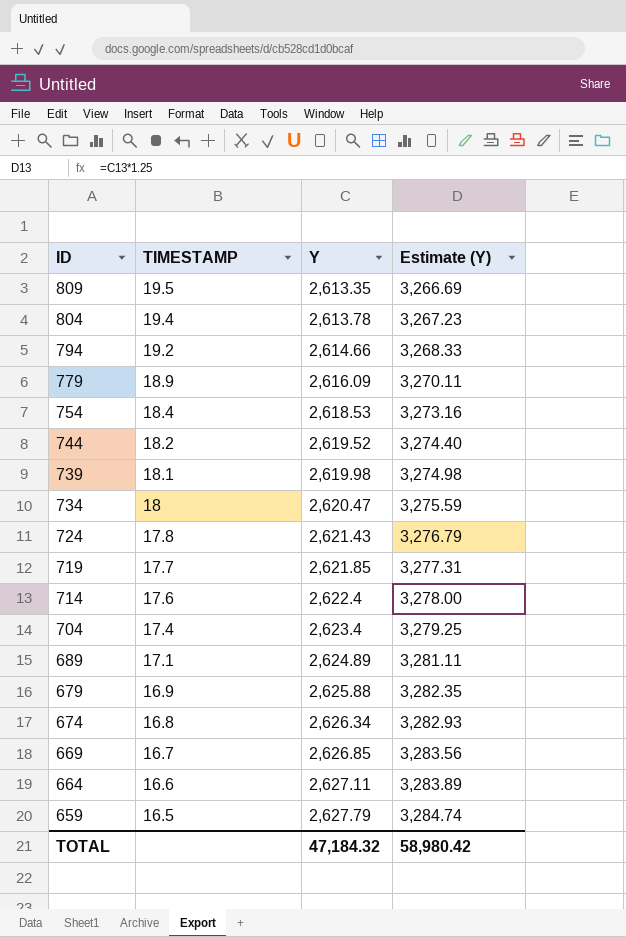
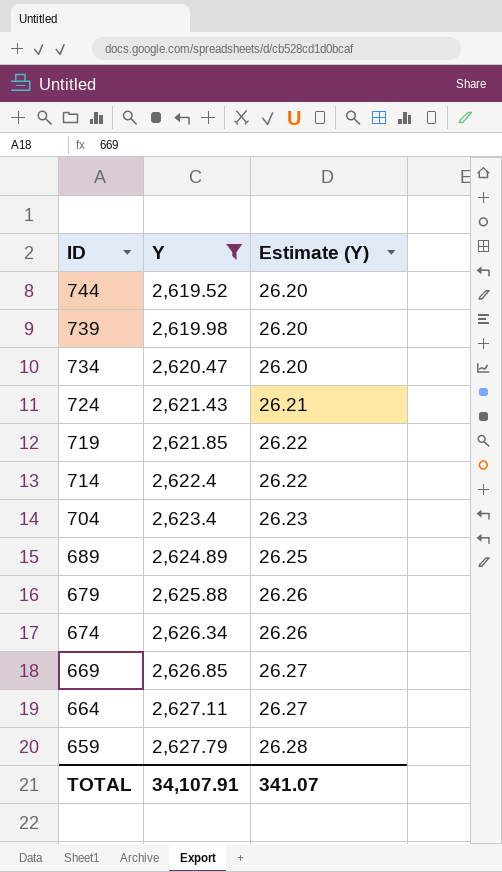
filter: none -> Y >= 2,619.52
column TIMESTAMP | position: 2 -> none
column Estimate (Y) | formula: [Y] * 1.25 -> [Y] * 0.01
TOTAL | Y: 47,184.32 -> 34,107.91
TOTAL | Estimate (Y): 58,980.42 -> 341.07

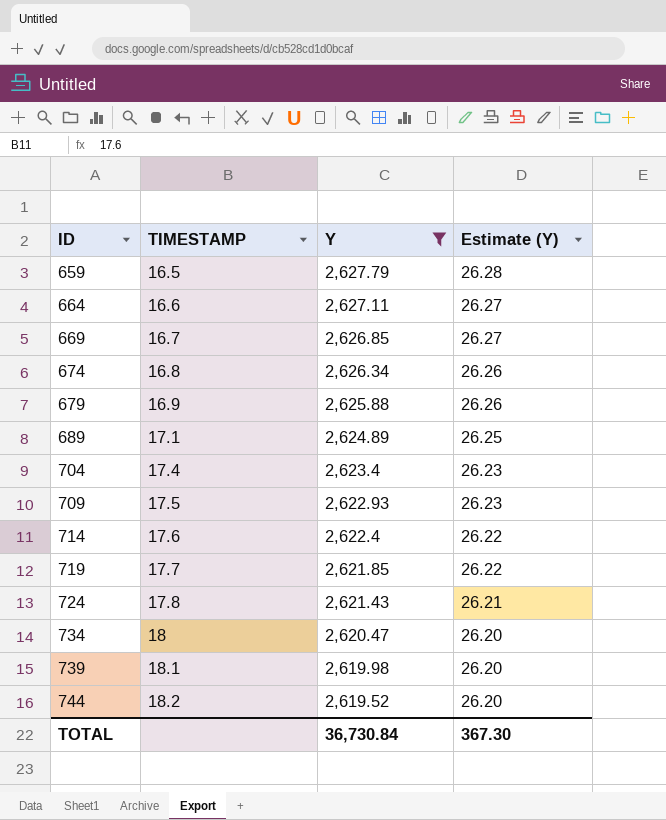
row order: ID descending -> ID ascending
column TIMESTAMP | position: none -> 2
row 709: none -> 17.5 | 2,622.93 | 26.23
TOTAL | Y: 34,107.91 -> 36,730.84
TOTAL | Estimate (Y): 341.07 -> 367.30

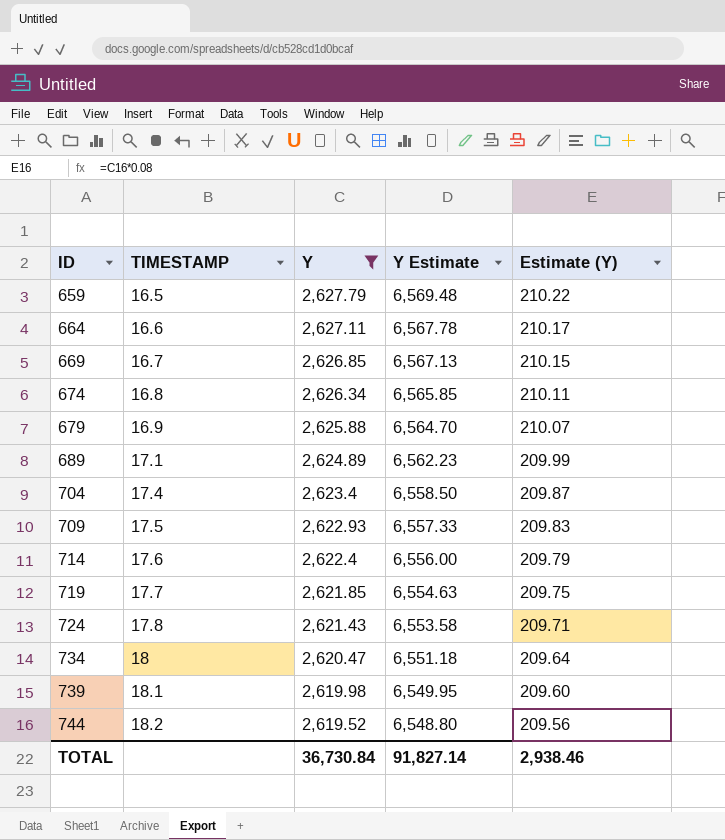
column Y Estimate | formula: none -> [Y] * 2.5
column Estimate (Y) | formula: [Y] * 0.01 -> [Y] * 0.08
TOTAL | Estimate (Y): 367.30 -> 2,938.46

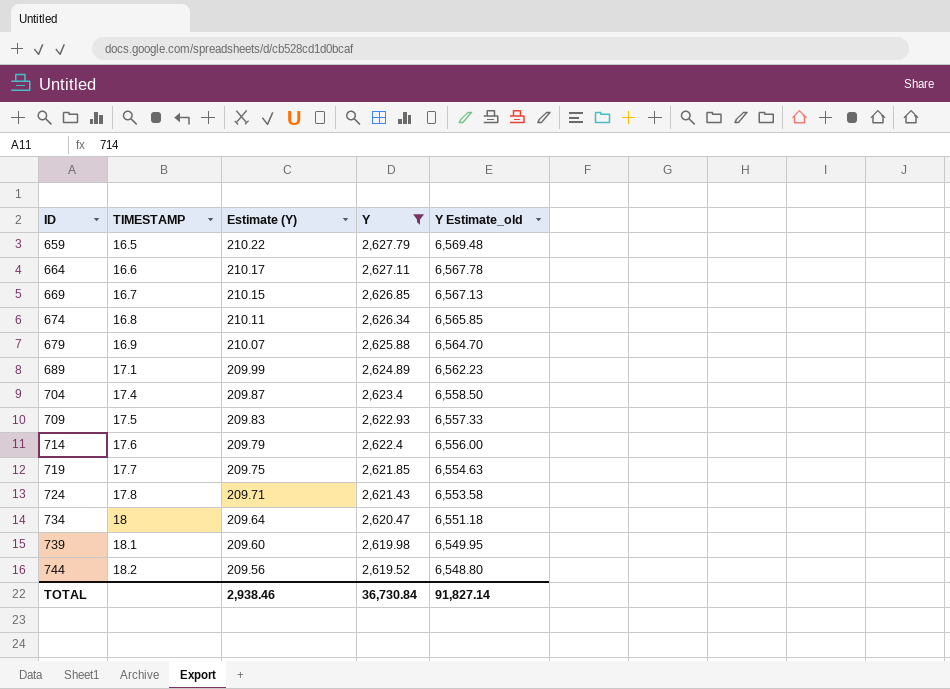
column Estimate (Y) | position: 5 -> 3
column name: Y Estimate -> Y Estimate_old

